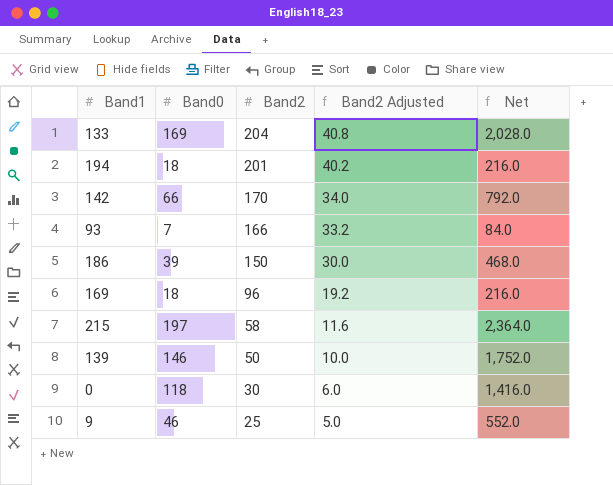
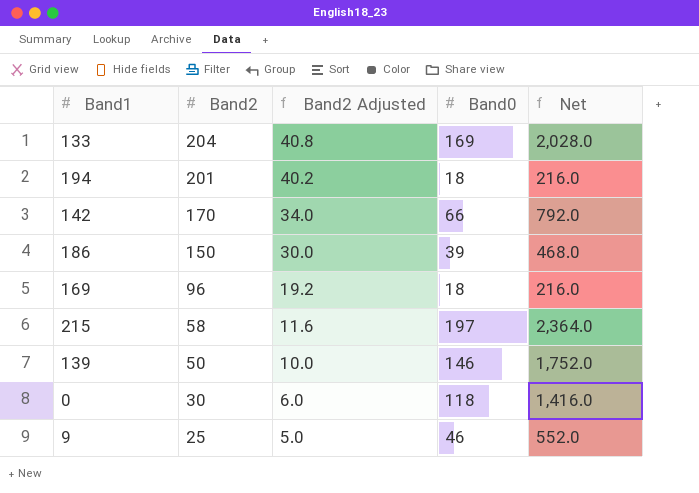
column Band0 | position: 2 -> 4
row 93: 7 | 166 | 33.2 | 84.0 -> none

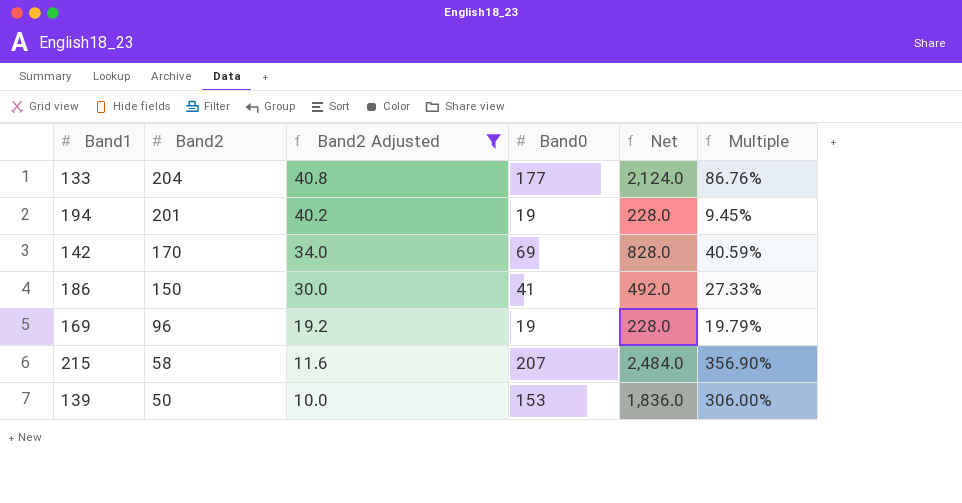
filter: none -> Band2 Adjusted >= 10.0
column Multiple | formula: none -> [Band0] / [Band2]
133 | Band0: 169 -> 177
133 | Net: 2,028.0 -> 2,124.0
194 | Band0: 18 -> 19
194 | Net: 216.0 -> 228.0
142 | Band0: 66 -> 69
142 | Net: 792.0 -> 828.0
186 | Band0: 39 -> 41
186 | Net: 468.0 -> 492.0
169 | Band0: 18 -> 19
169 | Net: 216.0 -> 228.0
215 | Band0: 197 -> 207
215 | Net: 2,364.0 -> 2,484.0
139 | Band0: 146 -> 153
139 | Net: 1,752.0 -> 1,836.0

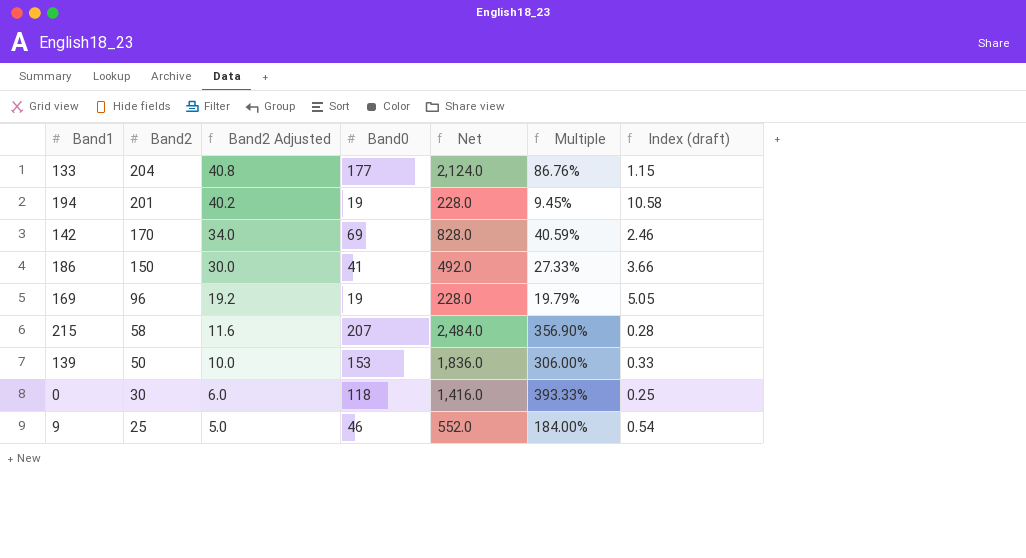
filter: Band2 Adjusted >= 10.0 -> none
column Index (draft) | formula: none -> [Band2] / [Band0]

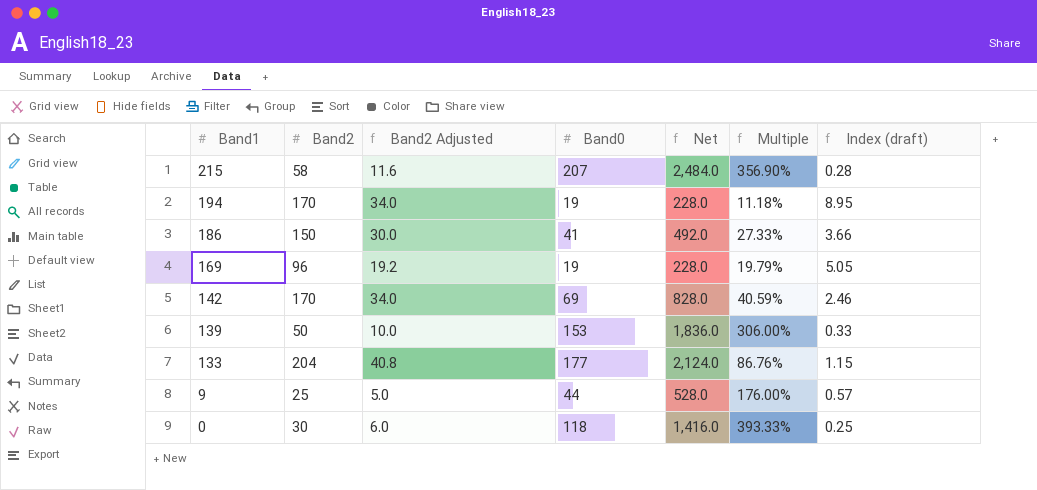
row order: Band2 descending -> Band1 descending
194 | Band2: 201 -> 170
194 | Band2 Adjusted: 40.2 -> 34.0
194 | Multiple: 9.45% -> 11.18%
194 | Index (draft): 10.58 -> 8.95
9 | Band0: 46 -> 44
9 | Net: 552.0 -> 528.0
9 | Multiple: 184.00% -> 176.00%
9 | Index (draft): 0.54 -> 0.57

